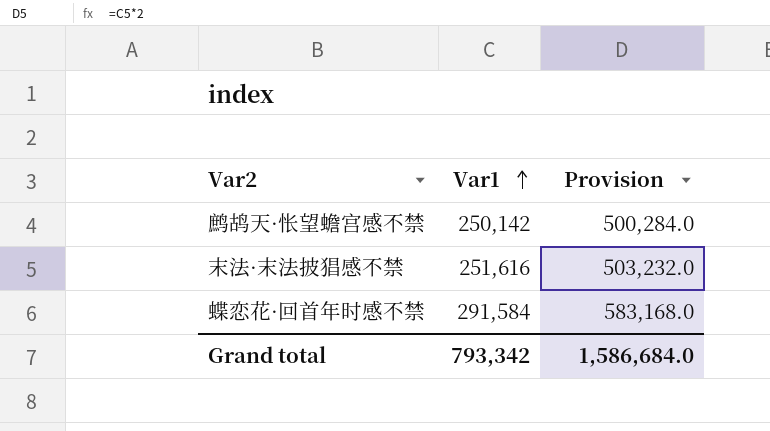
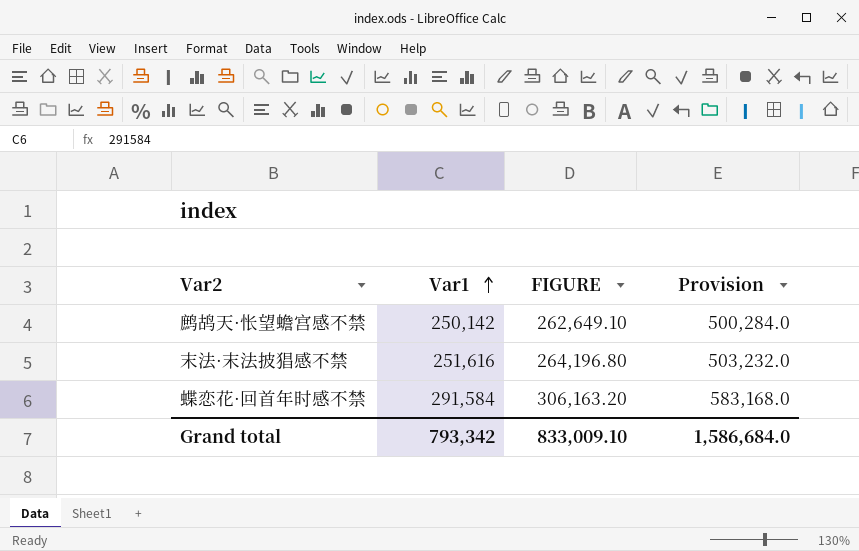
column FIGURE | formula: none -> [Var1] * 1.05

